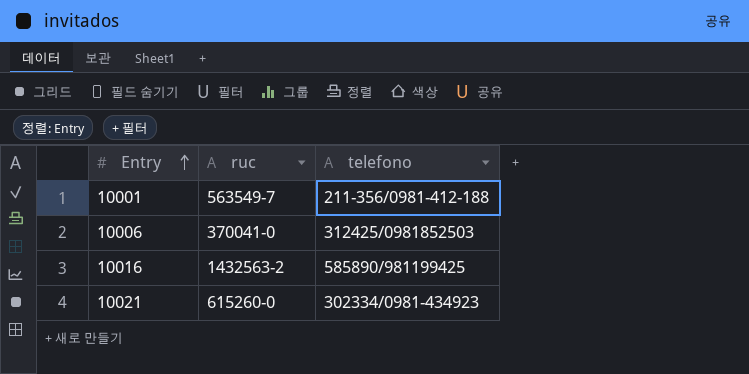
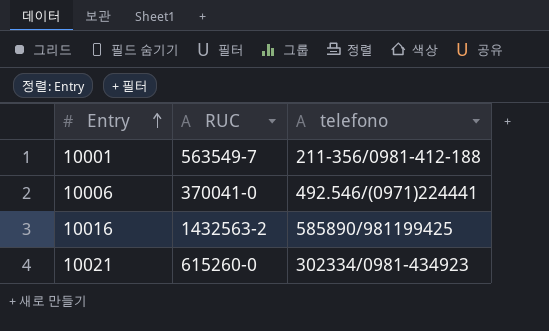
column name: ruc -> RUC
10006 | telefono: 312425/0981852503 -> 492.546/(0971)224441

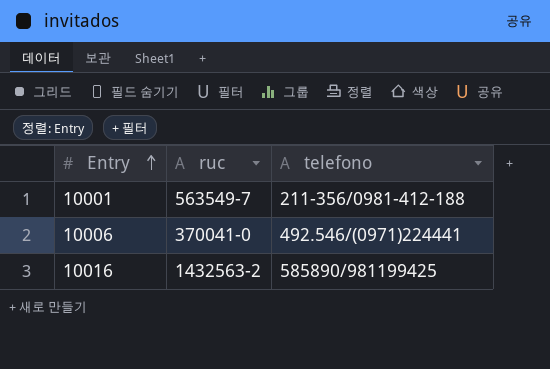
column name: RUC -> ruc
row 10021: 615260-0 | 302334/0981-434923 -> none

